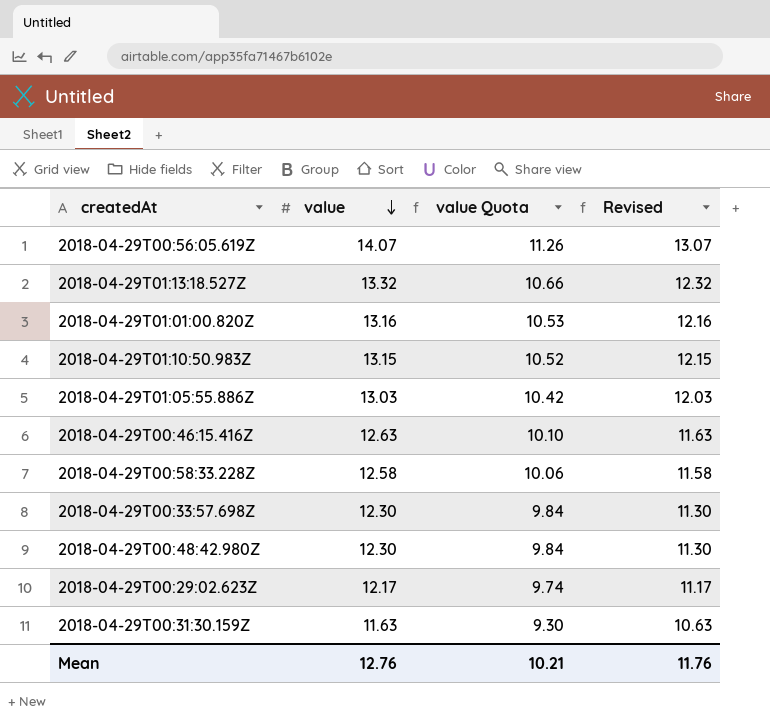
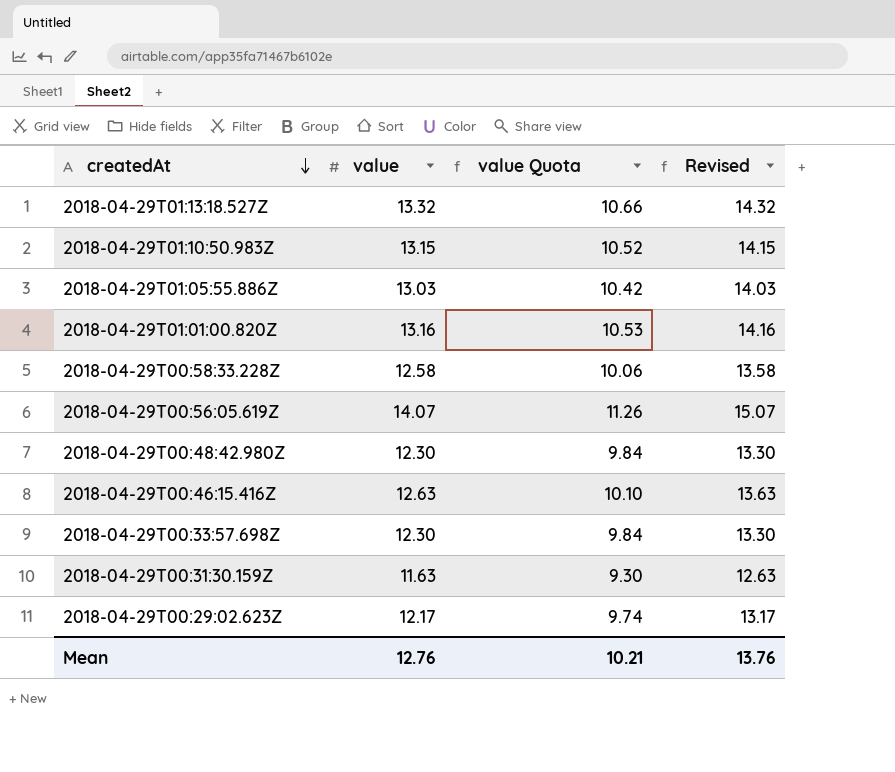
row order: value descending -> createdAt descending
column Revised | formula: [value] - 1 -> [value] + 1
Mean | Revised: 11.76 -> 13.76

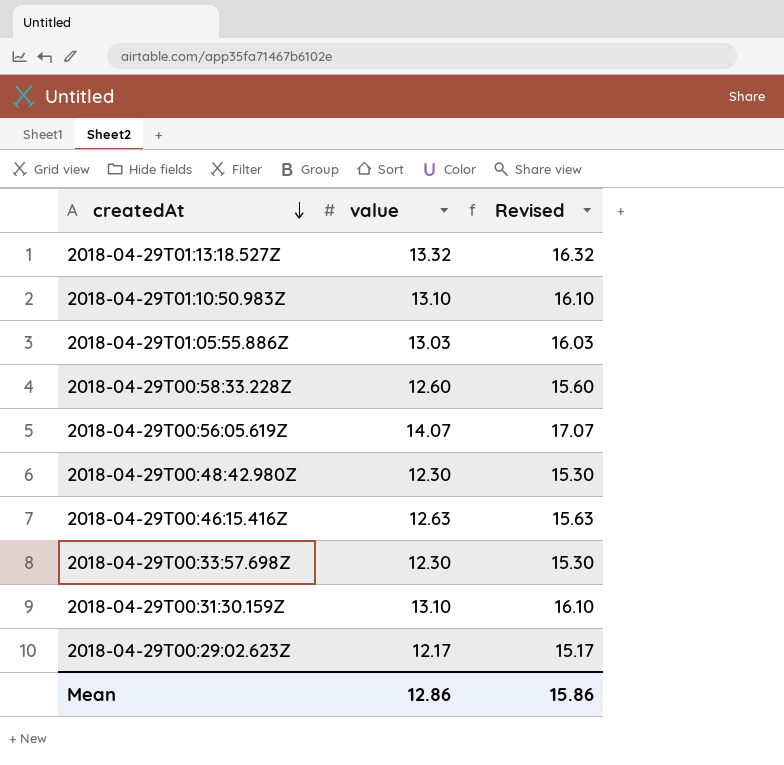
column value Quota | formula: [value] * 0.8 -> none
column Revised | formula: [value] + 1 -> [value] + 3
row 2018-04-29T01:01:00.820Z: 13.16 | 10.53 | 14.16 -> none
2018-04-29T01:10:50.983Z | value: 13.15 -> 13.10
2018-04-29T00:58:33.228Z | value: 12.58 -> 12.60
2018-04-29T00:31:30.159Z | value: 11.63 -> 13.10
Mean | value: 12.76 -> 12.86
Mean | Revised: 13.76 -> 15.86

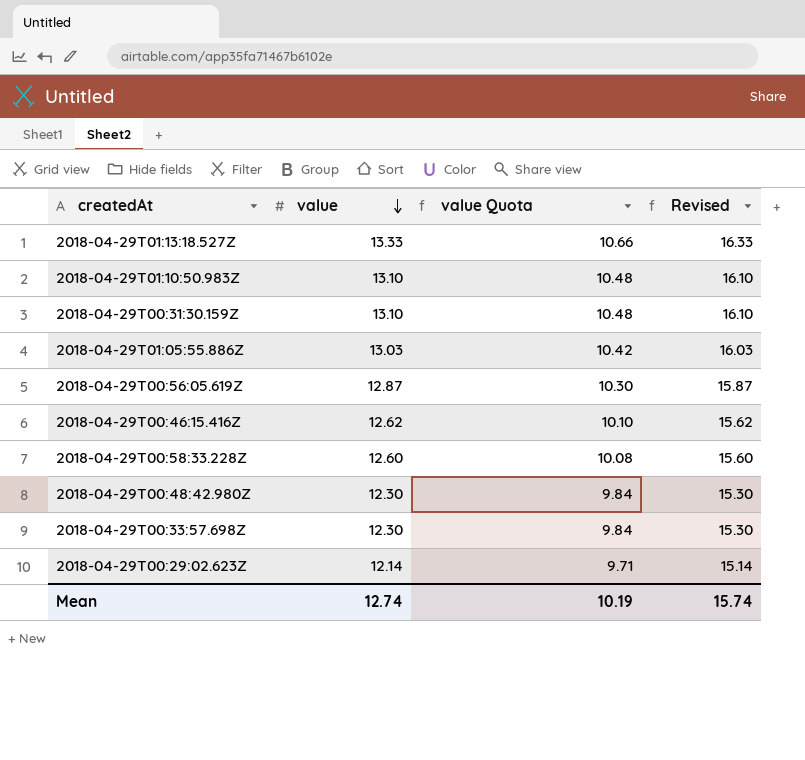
row order: createdAt descending -> value descending
column value Quota | formula: none -> [value] * 0.8
2018-04-29T01:13:18.527Z | value: 13.32 -> 13.33
2018-04-29T01:13:18.527Z | Revised: 16.32 -> 16.33
2018-04-29T00:56:05.619Z | value: 14.07 -> 12.87
2018-04-29T00:56:05.619Z | Revised: 17.07 -> 15.87
2018-04-29T00:46:15.416Z | value: 12.63 -> 12.62
2018-04-29T00:46:15.416Z | Revised: 15.63 -> 15.62
2018-04-29T00:29:02.623Z | value: 12.17 -> 12.14
2018-04-29T00:29:02.623Z | Revised: 15.17 -> 15.14
Mean | value: 12.86 -> 12.74
Mean | Revised: 15.86 -> 15.74

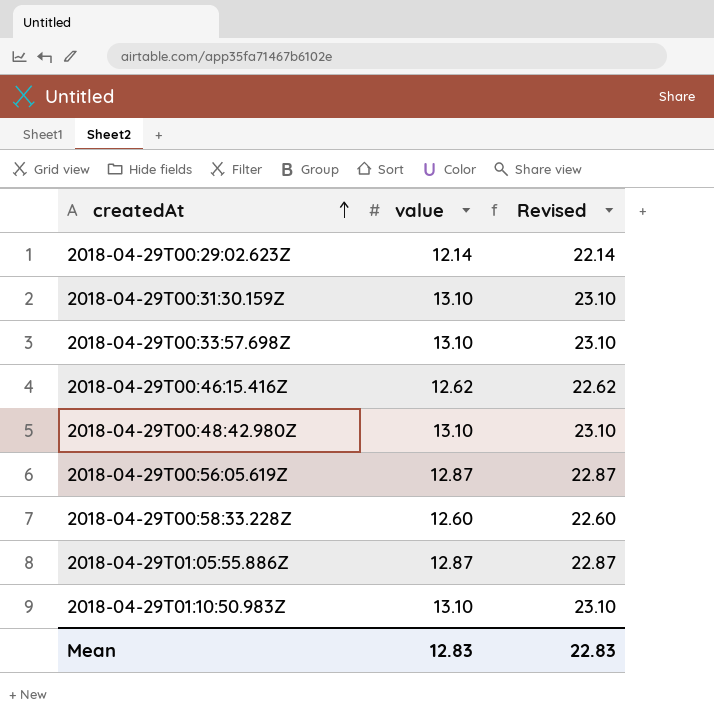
row order: value descending -> createdAt ascending
column value Quota | formula: [value] * 0.8 -> none
column Revised | formula: [value] + 3 -> [value] + 10
row 2018-04-29T01:13:18.527Z: 13.33 | 10.66 | 16.33 -> none
2018-04-29T00:33:57.698Z | value: 12.30 -> 13.10
2018-04-29T00:48:42.980Z | value: 12.30 -> 13.10
2018-04-29T01:05:55.886Z | value: 13.03 -> 12.87
Mean | value: 12.74 -> 12.83
Mean | Revised: 15.74 -> 22.83

